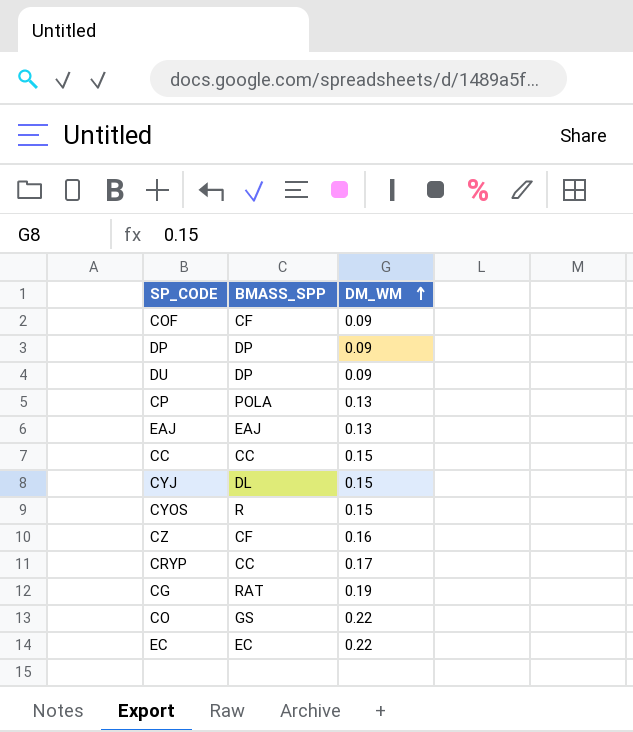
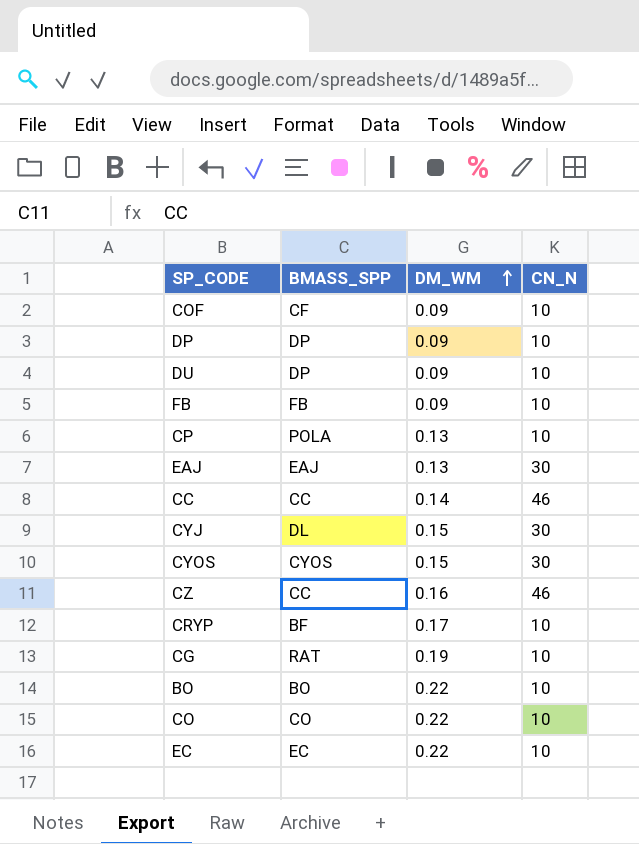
column CN_N | position: none -> 4
row FB: none -> FB | 0.09 | 10
CC | DM_WM: 0.15 -> 0.14
CYOS | BMASS_SPP: R -> CYOS
CZ | BMASS_SPP: CF -> CC
CRYP | BMASS_SPP: CC -> BF
row BO: none -> BO | 0.22 | 10
CO | BMASS_SPP: GS -> CO

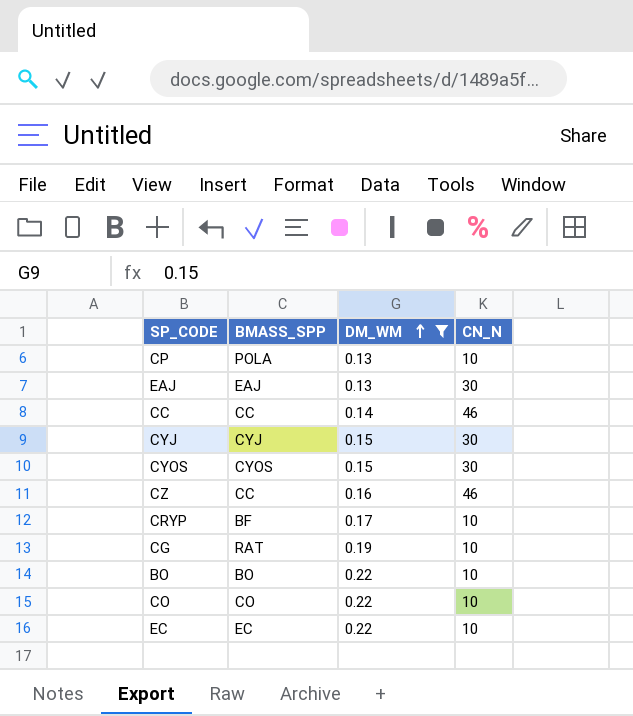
filter: none -> DM_WM != 0.09
CYJ | BMASS_SPP: DL -> CYJ

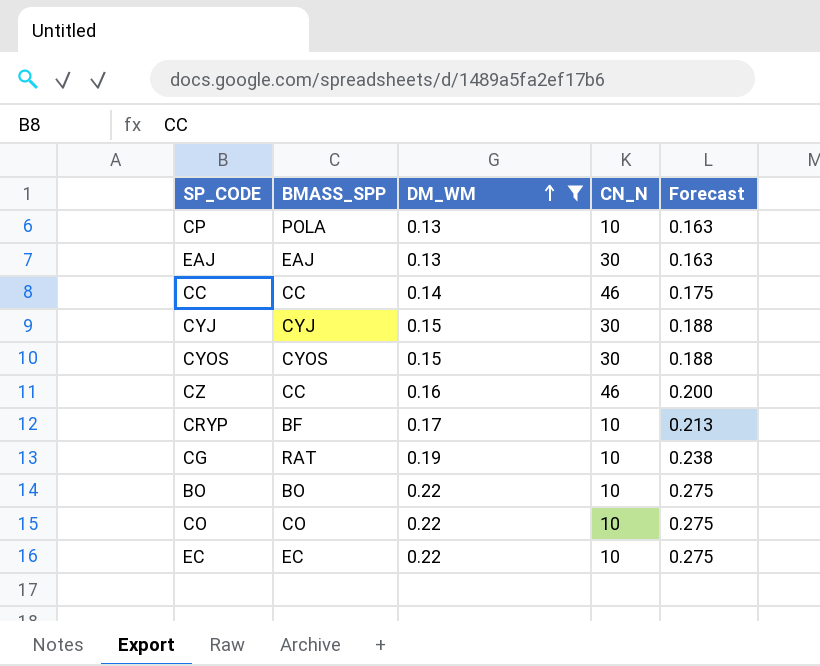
column Forecast | formula: none -> [DM_WM] * 1.25

